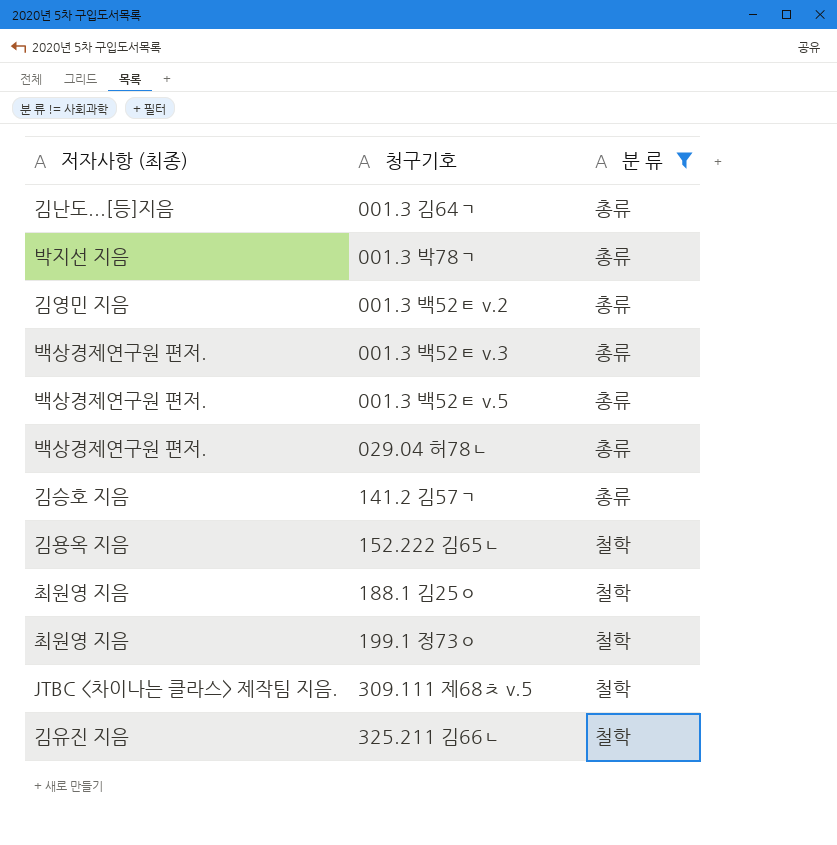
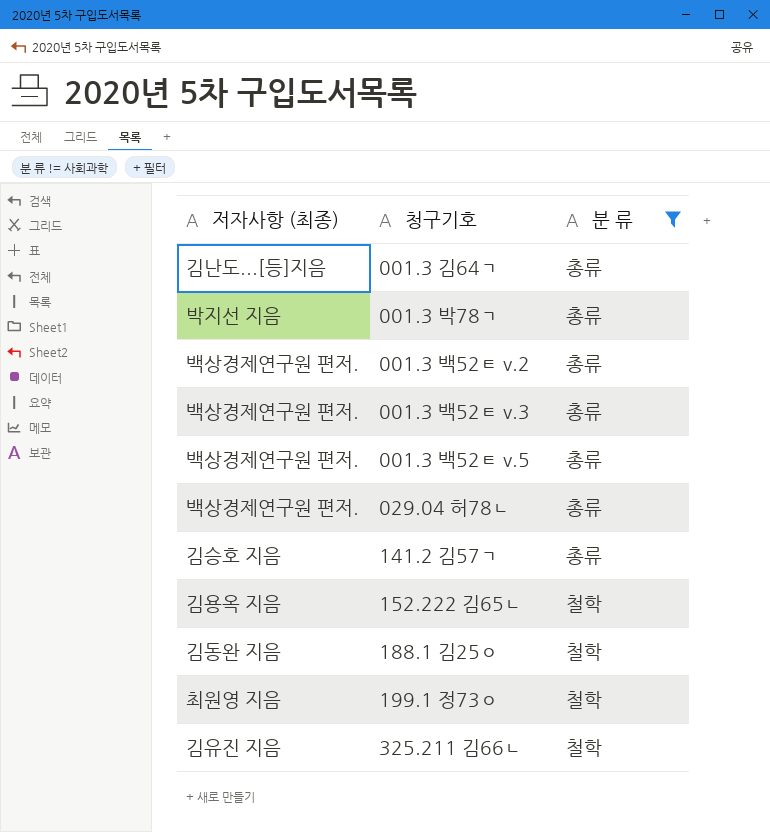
row 309.111 제68ㅊ v.5: JTBC <차이나는 클라스> 제작팀 지음. | 철학 -> none
001.3 백52ㅌ v.2 | 저자사항 (최종): 김영민 지음 -> 백상경제연구원 편저.
188.1 김25ㅇ | 저자사항 (최종): 최원영 지음 -> 김동완 지음

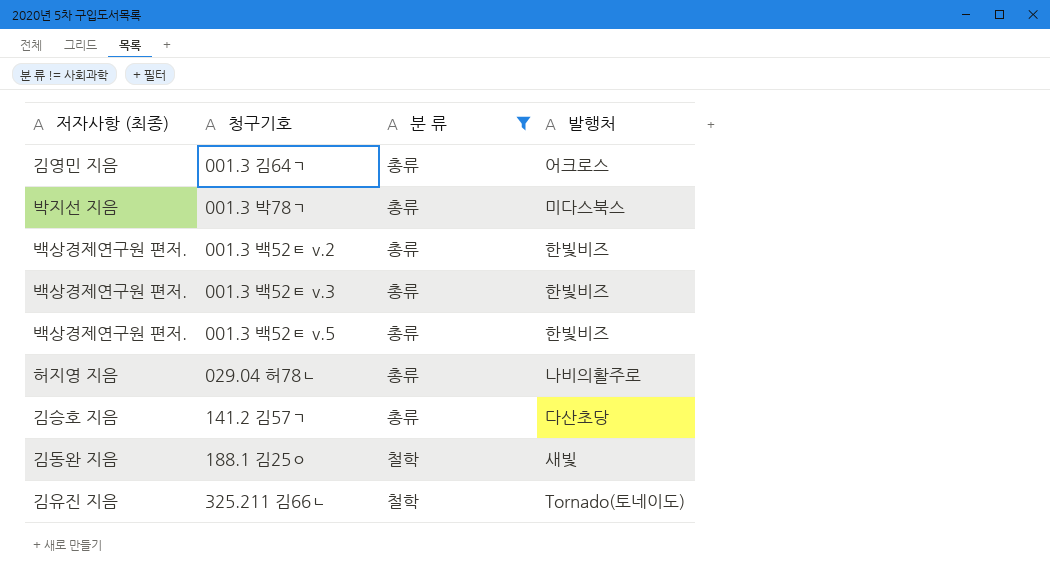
column 발행처 | position: none -> 4
row 152.222 김65ㄴ: 김용옥 지음 | 철학 -> none
row 199.1 정73ㅇ: 최원영 지음 | 철학 -> none
001.3 김64ㄱ | 저자사항 (최종): 김난도...[등]지음 -> 김영민 지음
029.04 허78ㄴ | 저자사항 (최종): 백상경제연구원 편저. -> 허지영 지음

